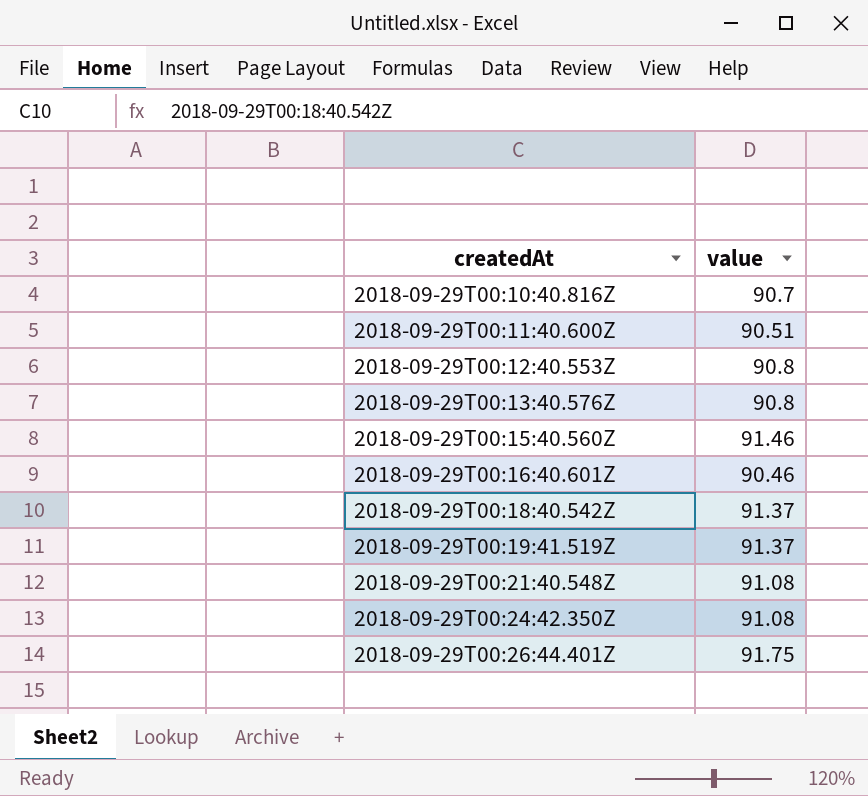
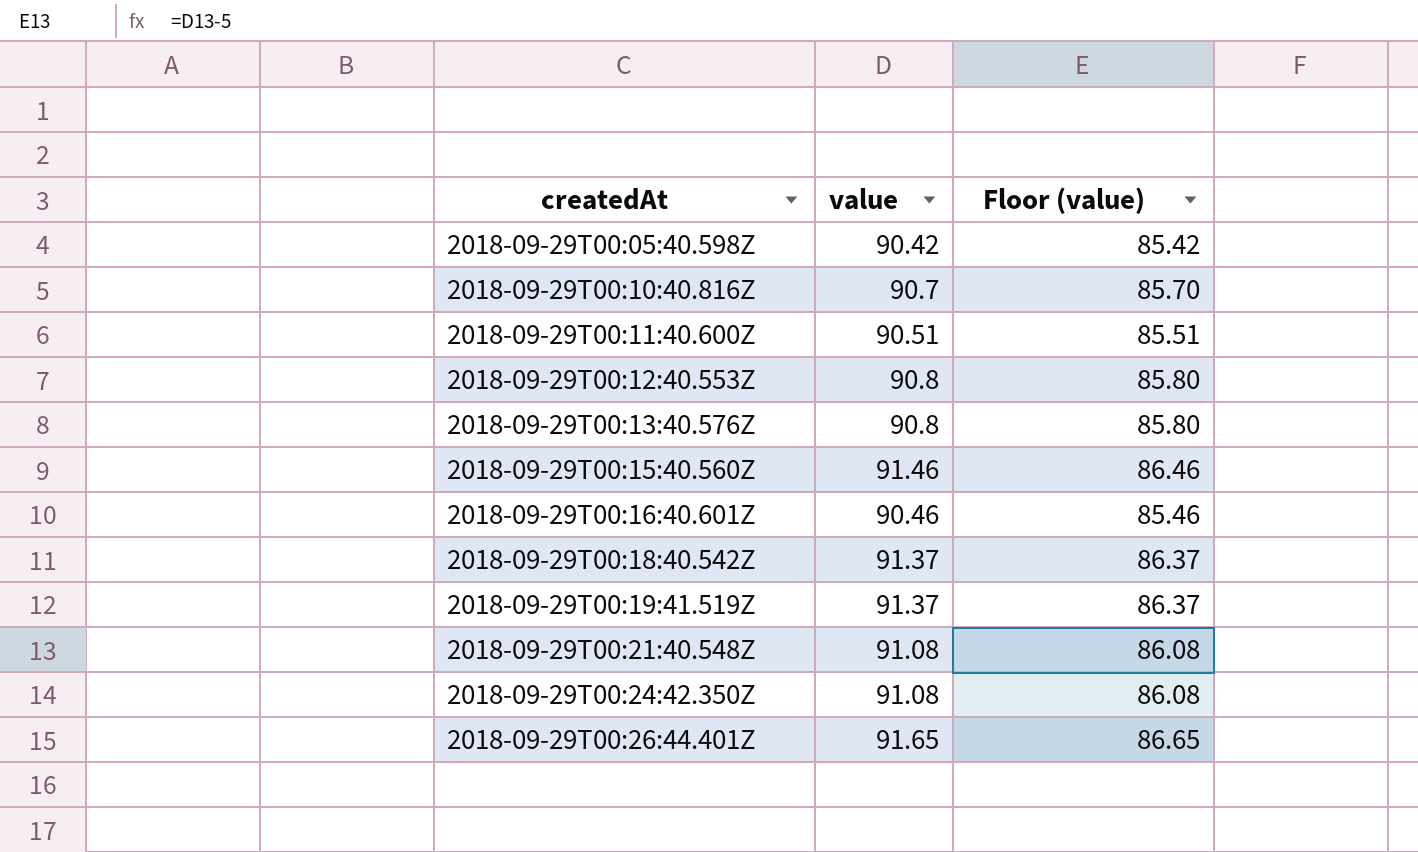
column Floor (value) | formula: none -> [value] - 5
row 2018-09-29T00:05:40.598Z: none -> 90.42 | 85.42
2018-09-29T00:26:44.401Z | value: 91.75 -> 91.65

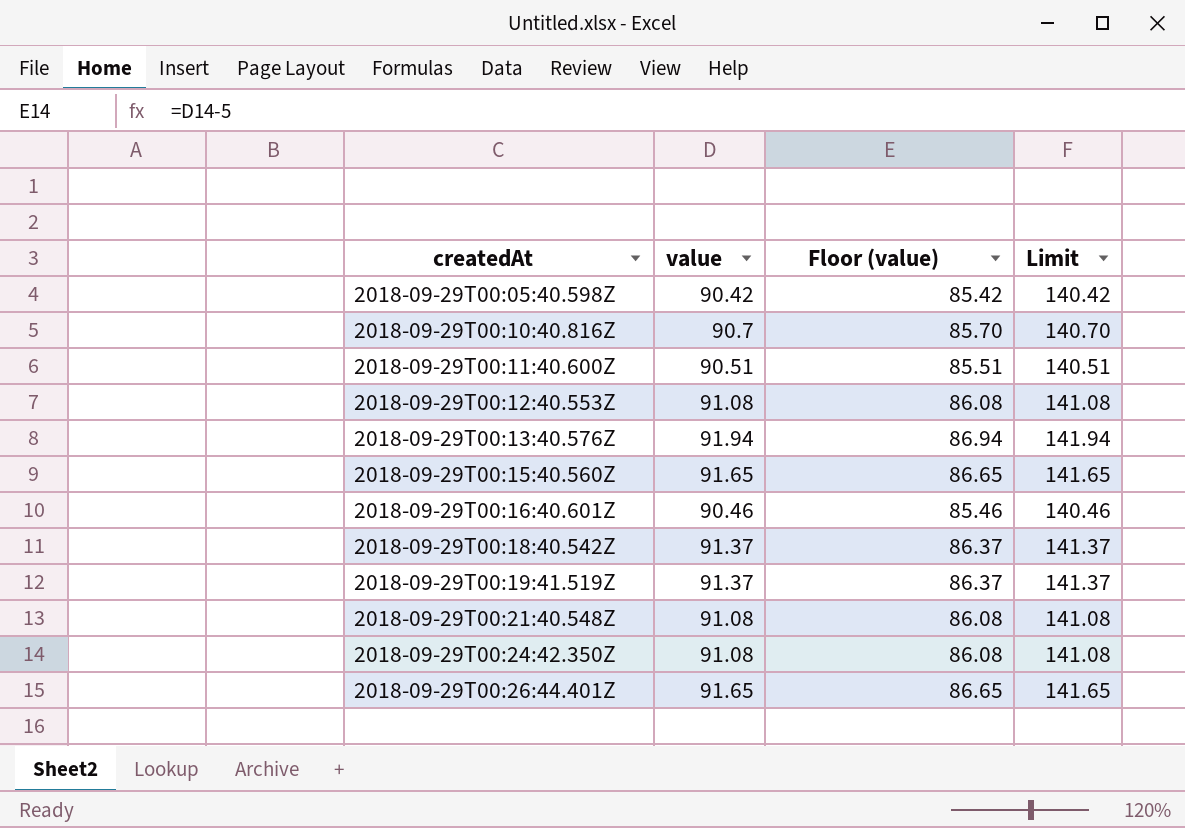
column Limit | formula: none -> [value] + 50
2018-09-29T00:12:40.553Z | value: 90.8 -> 91.08
2018-09-29T00:12:40.553Z | Floor (value): 85.80 -> 86.08
2018-09-29T00:13:40.576Z | value: 90.8 -> 91.94
2018-09-29T00:13:40.576Z | Floor (value): 85.80 -> 86.94
2018-09-29T00:15:40.560Z | value: 91.46 -> 91.65
2018-09-29T00:15:40.560Z | Floor (value): 86.46 -> 86.65

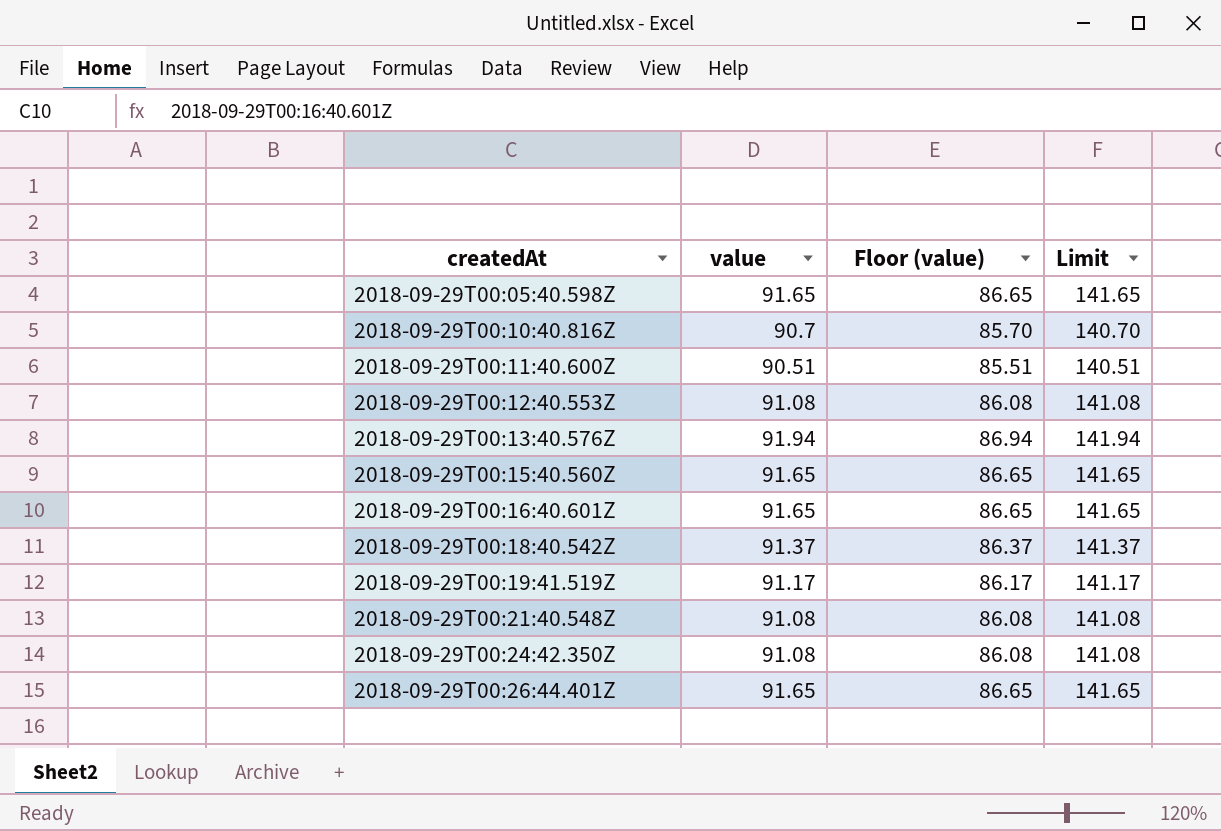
2018-09-29T00:05:40.598Z | value: 90.42 -> 91.65
2018-09-29T00:05:40.598Z | Floor (value): 85.42 -> 86.65
2018-09-29T00:05:40.598Z | Limit: 140.42 -> 141.65
2018-09-29T00:16:40.601Z | value: 90.46 -> 91.65
2018-09-29T00:16:40.601Z | Floor (value): 85.46 -> 86.65
2018-09-29T00:16:40.601Z | Limit: 140.46 -> 141.65
2018-09-29T00:19:41.519Z | value: 91.37 -> 91.17
2018-09-29T00:19:41.519Z | Floor (value): 86.37 -> 86.17
2018-09-29T00:19:41.519Z | Limit: 141.37 -> 141.17

